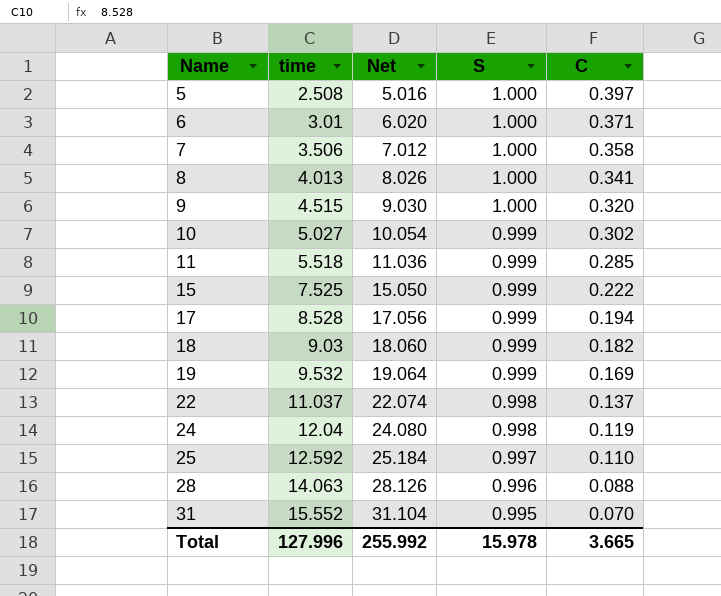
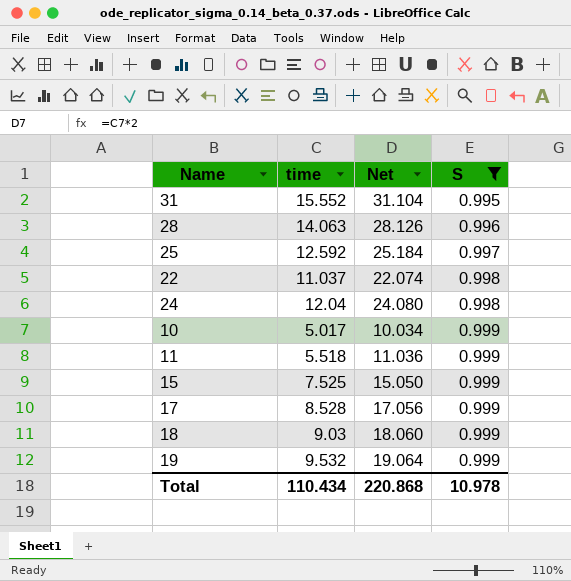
filter: none -> S != 1.000
row order: Name ascending -> S ascending
column C | position: 5 -> none
10 | time: 5.027 -> 5.017
10 | Net: 10.054 -> 10.034
Total | time: 127.996 -> 110.434
Total | Net: 255.992 -> 220.868
Total | S: 15.978 -> 10.978

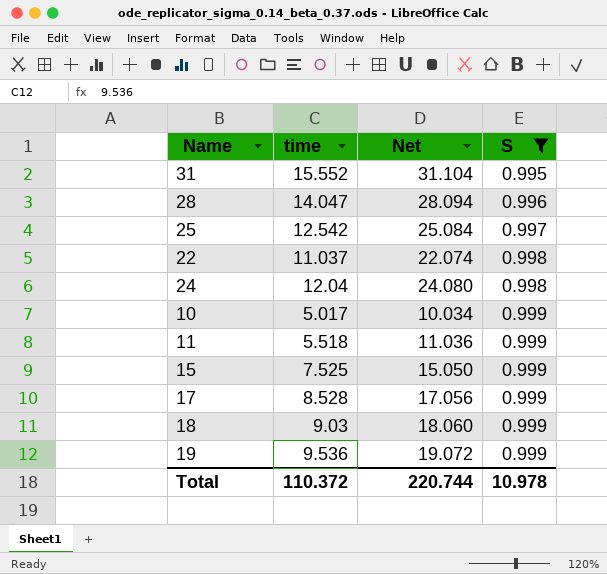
28 | time: 14.063 -> 14.047
28 | Net: 28.126 -> 28.094
25 | time: 12.592 -> 12.542
25 | Net: 25.184 -> 25.084
19 | time: 9.532 -> 9.536
19 | Net: 19.064 -> 19.072
Total | time: 110.434 -> 110.372
Total | Net: 220.868 -> 220.744

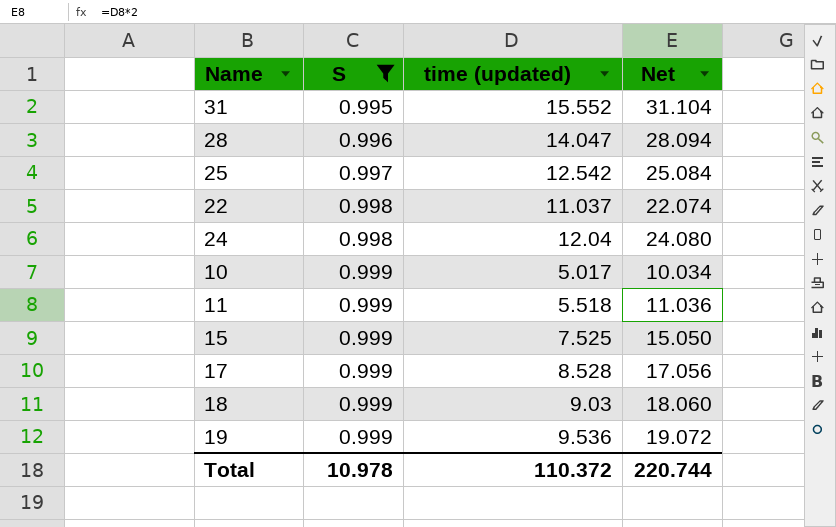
column S | position: 4 -> 2
column name: time -> time (updated)

